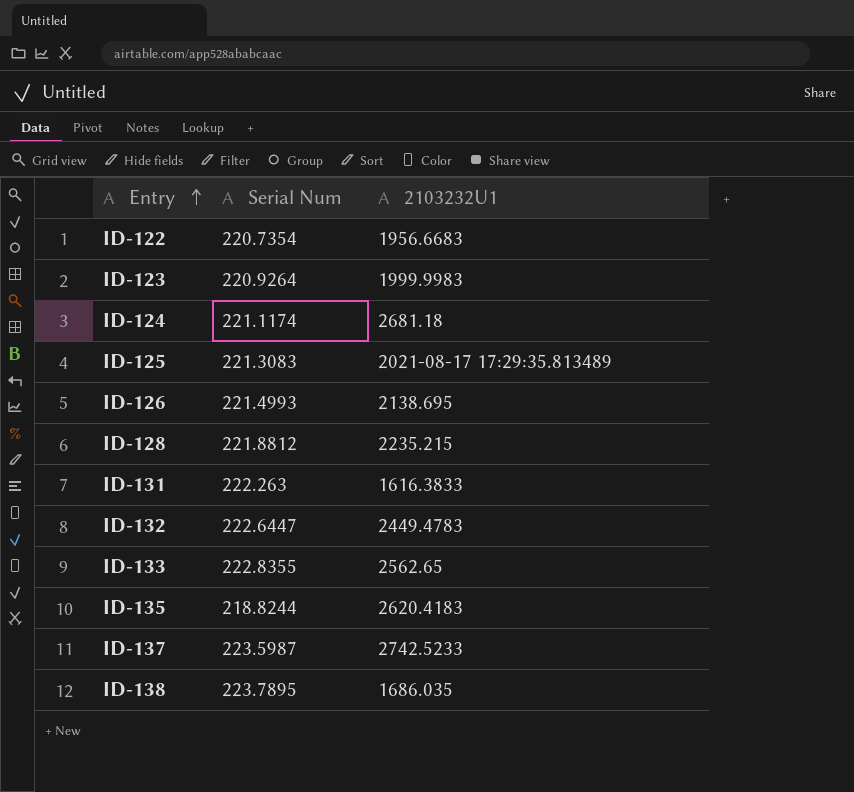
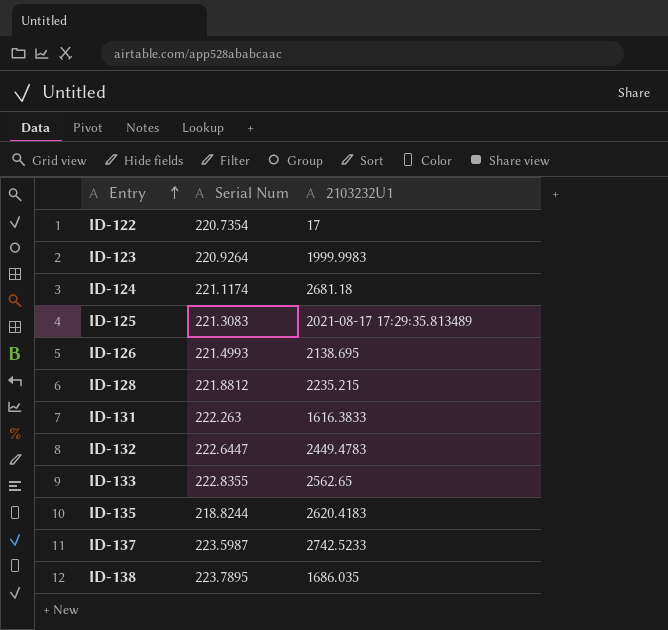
ID-122 | 2103232U1: 1956.6683 -> 17

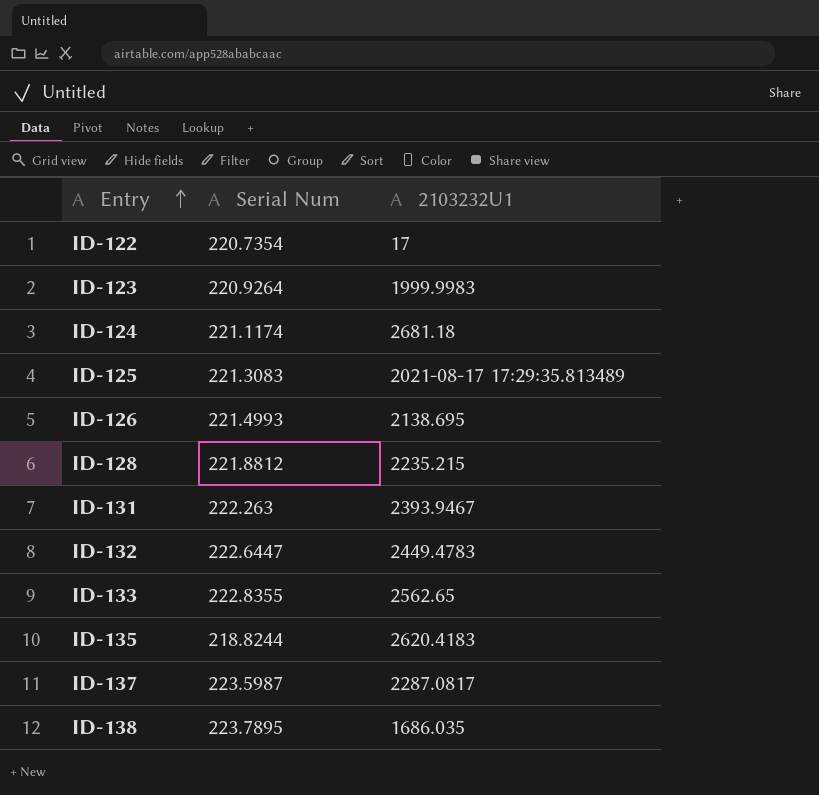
ID-131 | 2103232U1: 1616.3833 -> 2393.9467
ID-137 | 2103232U1: 2742.5233 -> 2287.0817

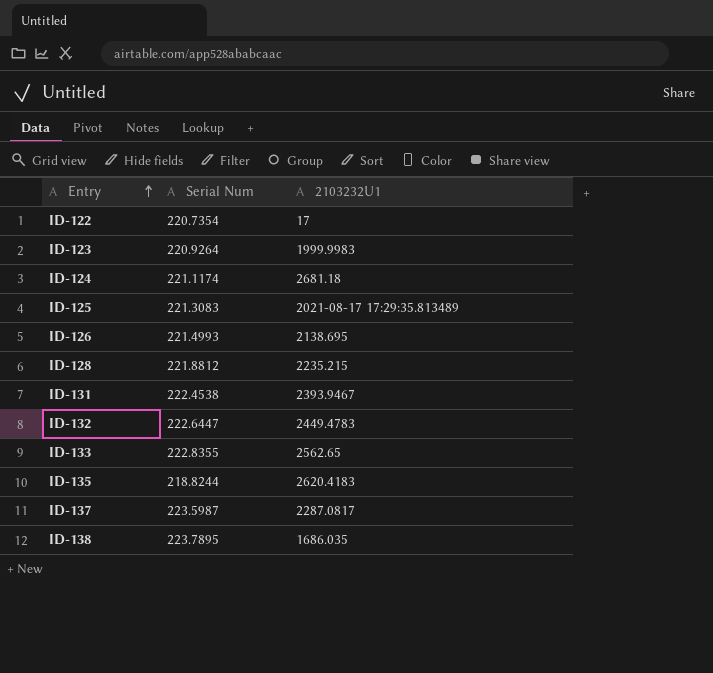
ID-131 | Serial Num: 222.263 -> 222.4538

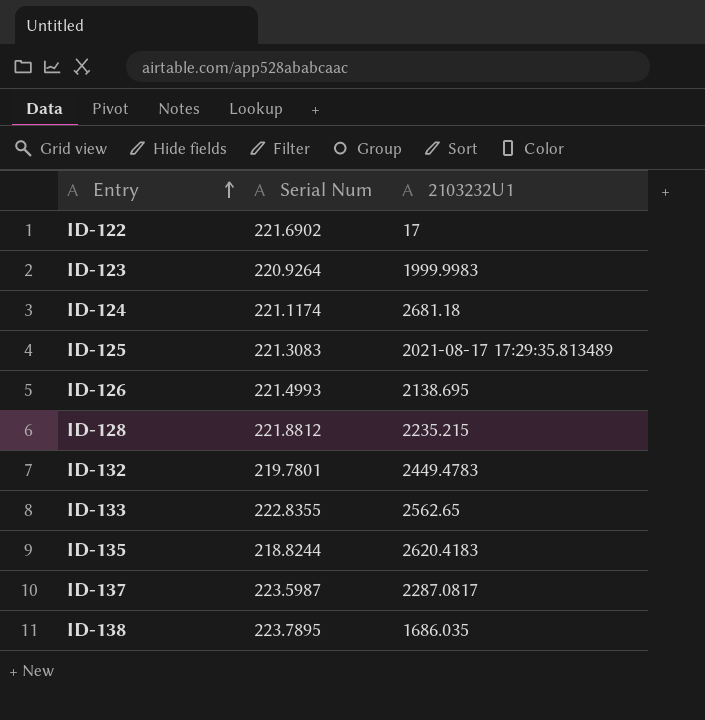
row ID-131: 222.4538 | 2393.9467 -> none
ID-122 | Serial Num: 220.7354 -> 221.6902
ID-132 | Serial Num: 222.6447 -> 219.7801

